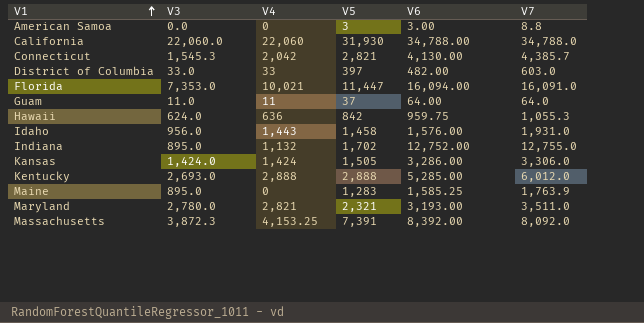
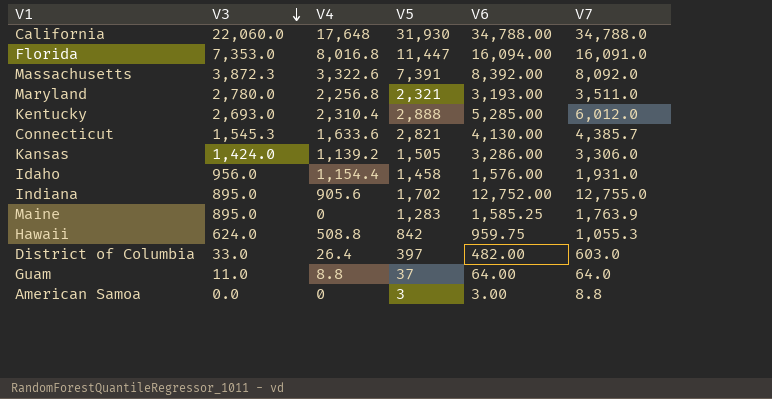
row order: V1 ascending -> V3 descending
California | V4: 22,060 -> 17,648
Florida | V4: 10,021 -> 8,016.8
Massachusetts | V4: 4,153.25 -> 3,322.6
Maryland | V4: 2,821 -> 2,256.8
Kentucky | V4: 2,888 -> 2,310.4
Connecticut | V4: 2,042 -> 1,633.6
Kansas | V4: 1,424 -> 1,139.2
Idaho | V4: 1,443 -> 1,154.4
Indiana | V4: 1,132 -> 905.6
Hawaii | V4: 636 -> 508.8
District of Columbia | V4: 33 -> 26.4
Guam | V4: 11 -> 8.8

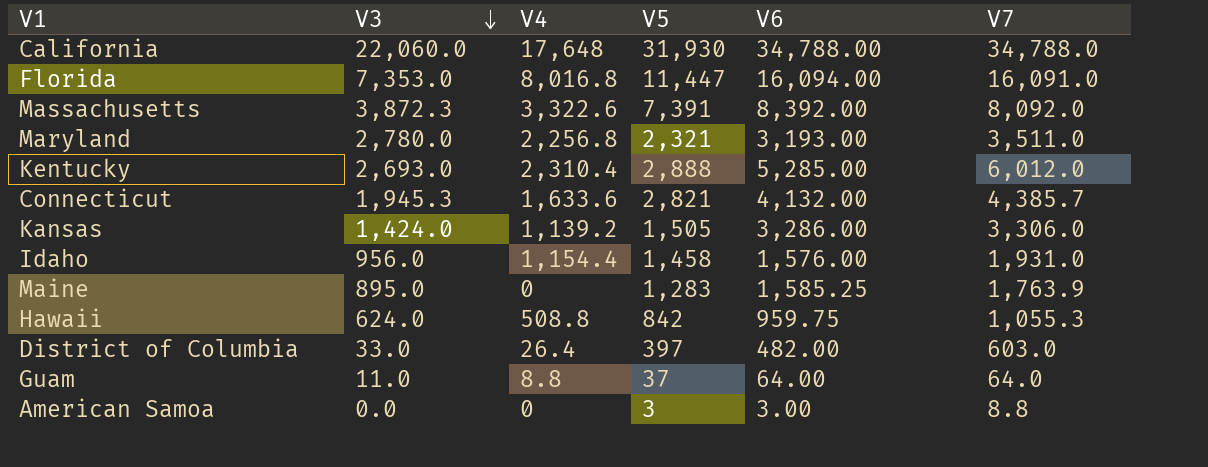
row Indiana: 895.0 | 905.6 | 1,702 | 12,752.00 | 12,755.0 -> none
Connecticut | V3: 1,545.3 -> 1,945.3
Connecticut | V6: 4,130.00 -> 4,132.00

